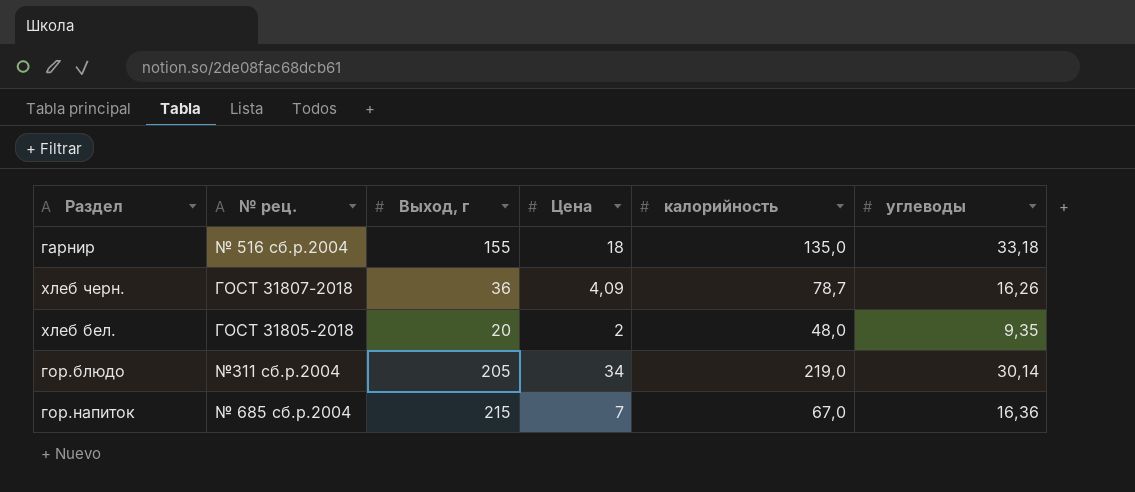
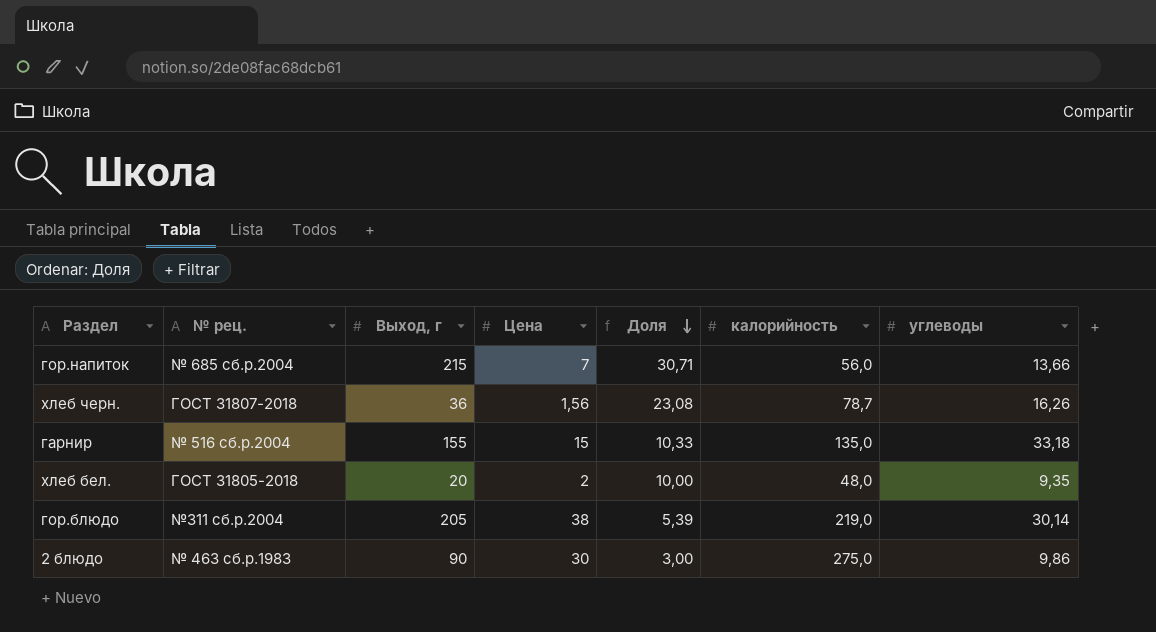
row order: none -> Доля descending
column Доля | formula: none -> [Выход, г] / [Цена]
гор.напиток | калорийность: 67,0 -> 56,0
гор.напиток | углеводы: 16,36 -> 13,66
хлеб черн. | Цена: 4,09 -> 1,56
гарнир | Цена: 18 -> 15
гор.блюдо | Цена: 34 -> 38
row 2 блюдо: none -> № 463 сб.р.1983 | 90 | 30 | 3,00 | 275,0 | 9,86

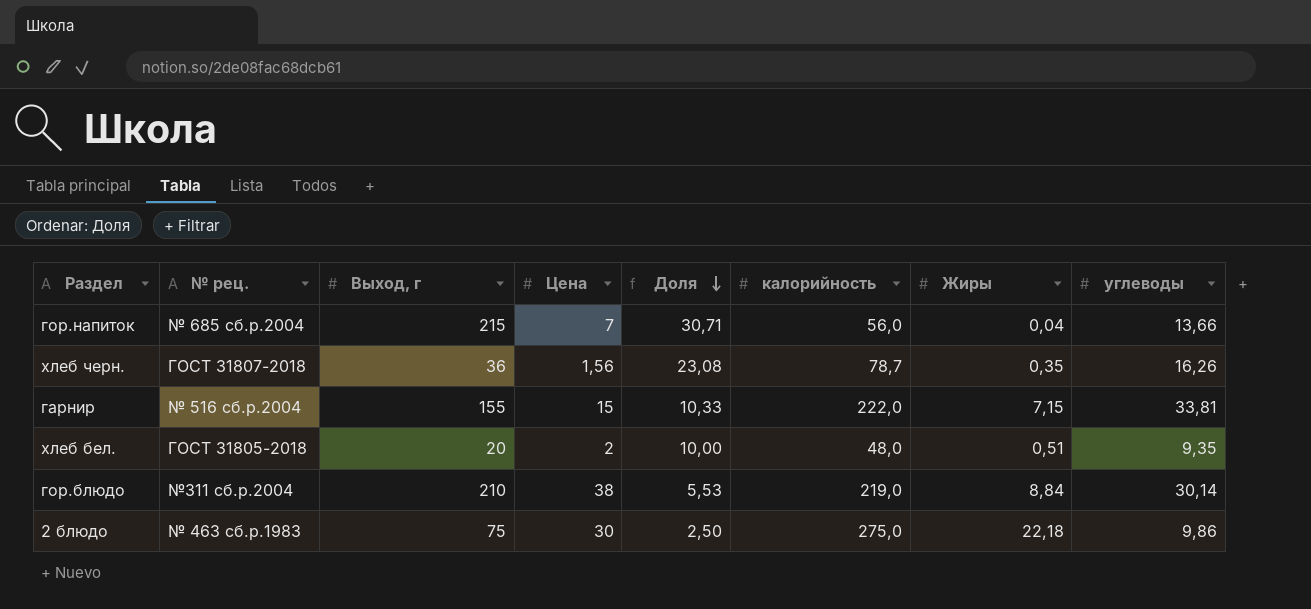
column Жиры | position: none -> 7
гарнир | калорийность: 135,0 -> 222,0
гарнир | углеводы: 33,18 -> 33,81
гор.блюдо | Выход, г: 205 -> 210
гор.блюдо | Доля: 5,39 -> 5,53
2 блюдо | Выход, г: 90 -> 75
2 блюдо | Доля: 3,00 -> 2,50

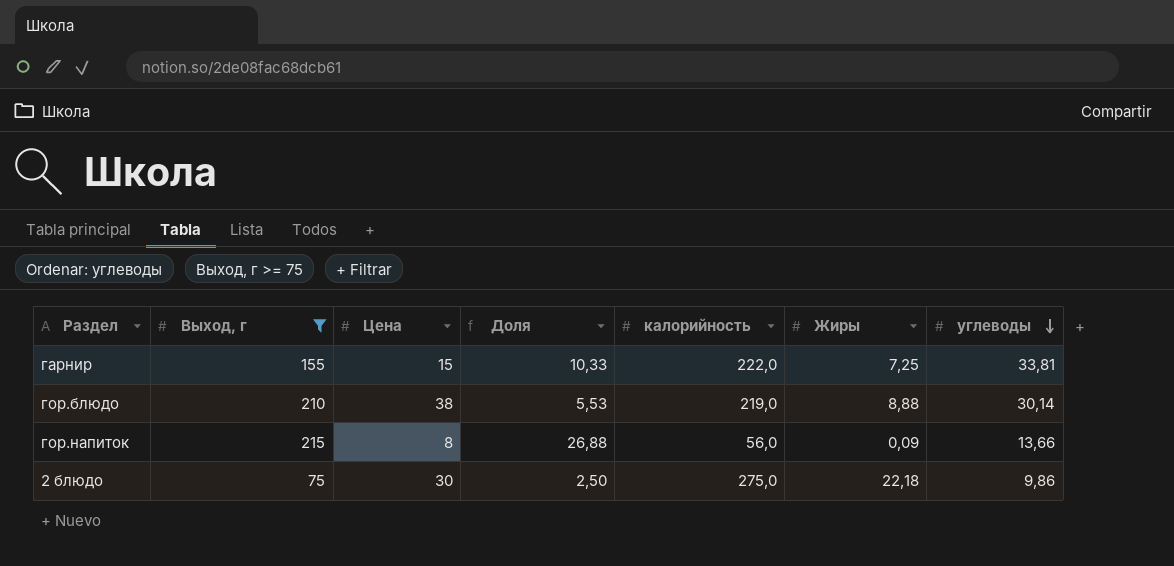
filter: none -> Выход, г >= 75
row order: Доля descending -> углеводы descending
column № рец. | position: 2 -> none
гарнир | Жиры: 7,15 -> 7,25
гор.блюдо | Жиры: 8,84 -> 8,88
гор.напиток | Цена: 7 -> 8
гор.напиток | Доля: 30,71 -> 26,88
гор.напиток | Жиры: 0,04 -> 0,09

